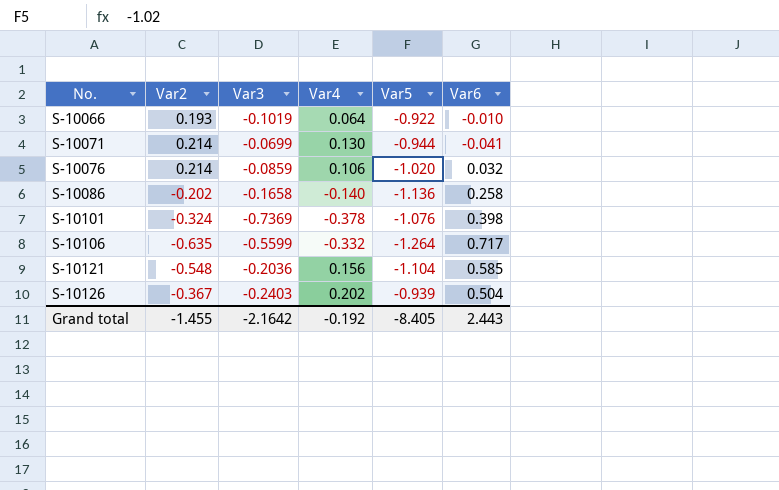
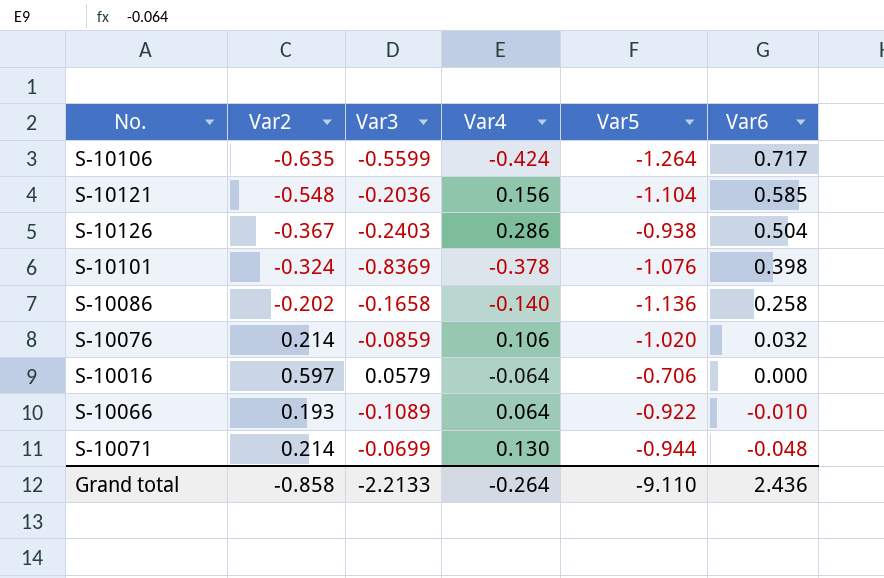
row order: No. ascending -> Var6 descending
S-10106 | Var4: -0.332 -> -0.424
S-10126 | Var4: 0.202 -> 0.286
S-10126 | Var5: -0.939 -> -0.938
S-10101 | Var3: -0.7369 -> -0.8369
row S-10016: none -> 0.597 | 0.0579 | -0.064 | -0.706 | 0.000
S-10066 | Var3: -0.1019 -> -0.1089
S-10071 | Var6: -0.041 -> -0.048
Grand total | Var2: -1.455 -> -0.858
Grand total | Var3: -2.1642 -> -2.2133
Grand total | Var4: -0.192 -> -0.264
Grand total | Var5: -8.405 -> -9.110
Grand total | Var6: 2.443 -> 2.436

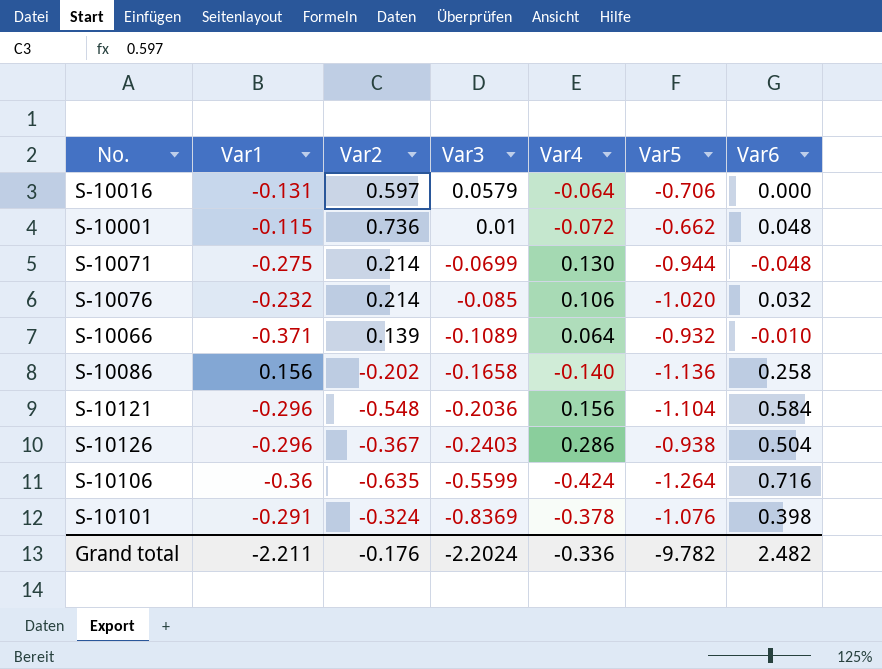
row order: Var6 descending -> Var3 descending
column Var1 | position: none -> 2
row S-10001: none -> -0.115 | 0.736 | 0.01 | -0.072 | -0.662 | 0.048
S-10076 | Var3: -0.0859 -> -0.085
S-10066 | Var2: 0.193 -> 0.139
S-10066 | Var5: -0.922 -> -0.932
S-10121 | Var6: 0.585 -> 0.584
S-10106 | Var6: 0.717 -> 0.716
Grand total | Var2: -0.858 -> -0.176
Grand total | Var3: -2.2133 -> -2.2024
Grand total | Var4: -0.264 -> -0.336
Grand total | Var5: -9.110 -> -9.782
Grand total | Var6: 2.436 -> 2.482

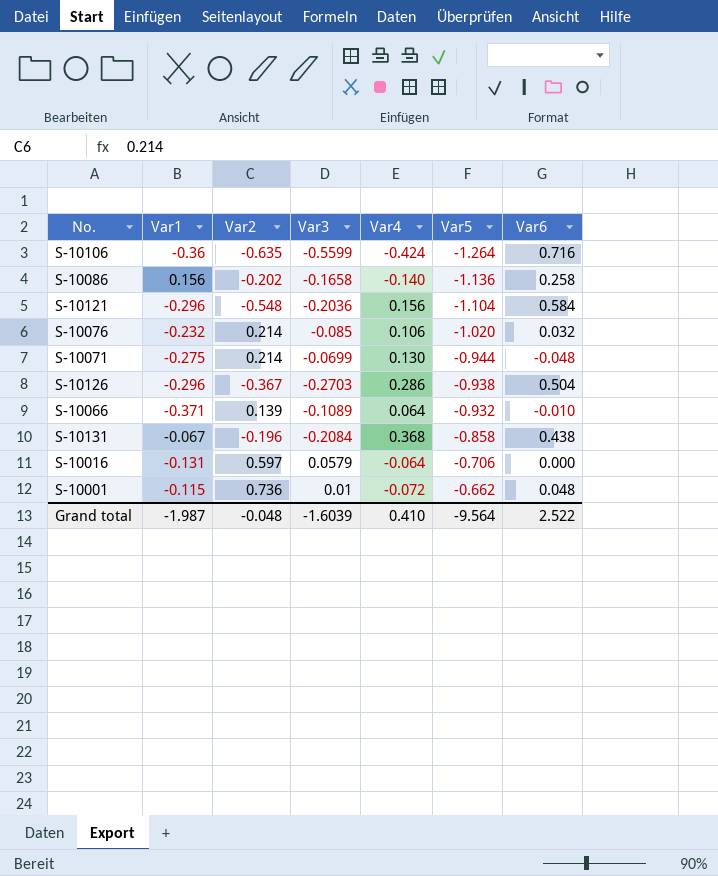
row order: Var3 descending -> Var5 ascending
row S-10101: -0.291 | -0.324 | -0.8369 | -0.378 | -1.076 | 0.398 -> none
S-10126 | Var3: -0.2403 -> -0.2703
row S-10131: none -> -0.067 | -0.196 | -0.2084 | 0.368 | -0.858 | 0.438
Grand total | Var1: -2.211 -> -1.987
Grand total | Var2: -0.176 -> -0.048
Grand total | Var3: -2.2024 -> -1.6039
Grand total | Var4: -0.336 -> 0.410
Grand total | Var5: -9.782 -> -9.564
Grand total | Var6: 2.482 -> 2.522

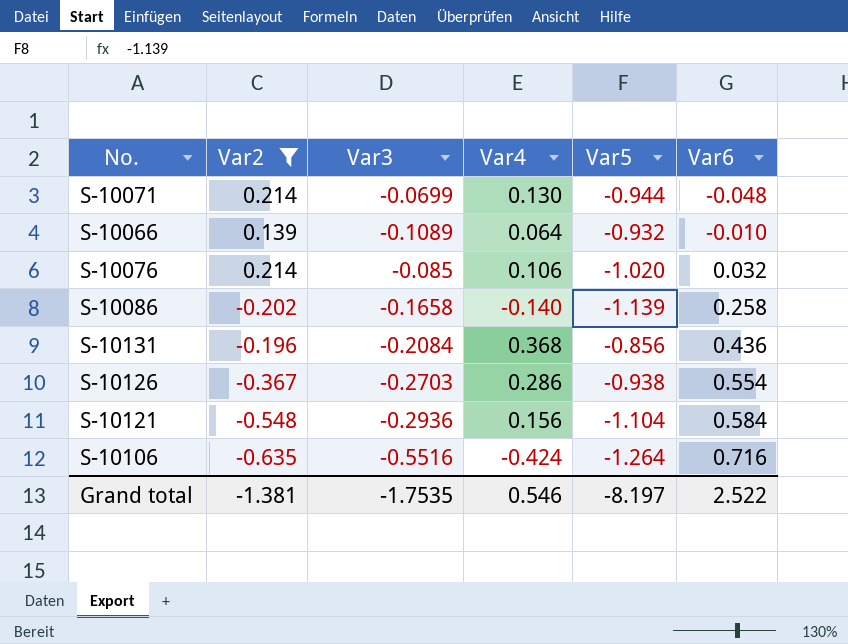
filter: none -> Var2 <= 0.214
row order: Var5 ascending -> Var6 ascending
column Var1 | position: 2 -> none
S-10086 | Var5: -1.136 -> -1.139
S-10131 | Var5: -0.858 -> -0.856
S-10131 | Var6: 0.438 -> 0.436
S-10126 | Var6: 0.504 -> 0.554
S-10121 | Var3: -0.2036 -> -0.2936
S-10106 | Var3: -0.5599 -> -0.5516
Grand total | Var2: -0.048 -> -1.381
Grand total | Var3: -1.6039 -> -1.7535
Grand total | Var4: 0.410 -> 0.546
Grand total | Var5: -9.564 -> -8.197

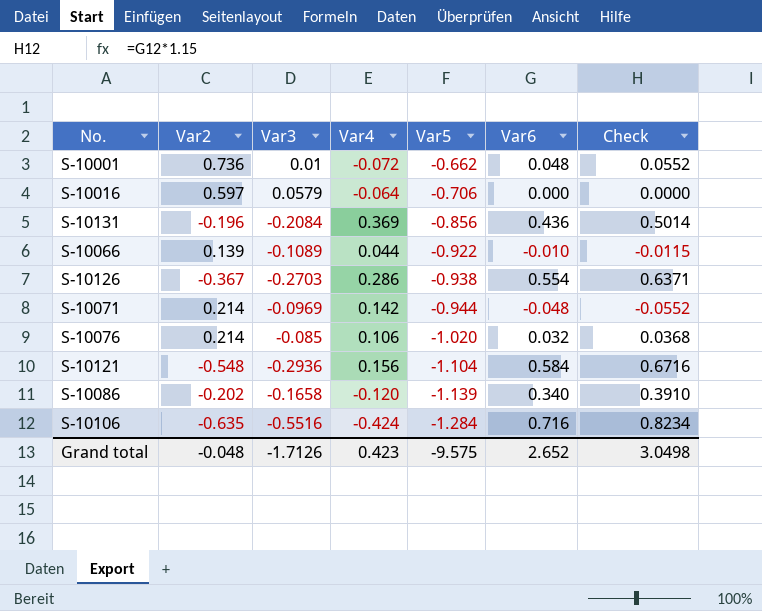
filter: Var2 <= 0.214 -> none
row order: Var6 ascending -> Var5 descending
column Check | formula: none -> [Var6] * 1.15
S-10131 | Var4: 0.368 -> 0.369
S-10066 | Var4: 0.064 -> 0.044
S-10066 | Var5: -0.932 -> -0.922
S-10071 | Var3: -0.0699 -> -0.0969
S-10071 | Var4: 0.130 -> 0.142
S-10086 | Var4: -0.140 -> -0.120
S-10086 | Var6: 0.258 -> 0.340
S-10106 | Var5: -1.264 -> -1.284
Grand total | Var2: -1.381 -> -0.048
Grand total | Var3: -1.7535 -> -1.7126
Grand total | Var4: 0.546 -> 0.423
Grand total | Var5: -8.197 -> -9.575
Grand total | Var6: 2.522 -> 2.652

